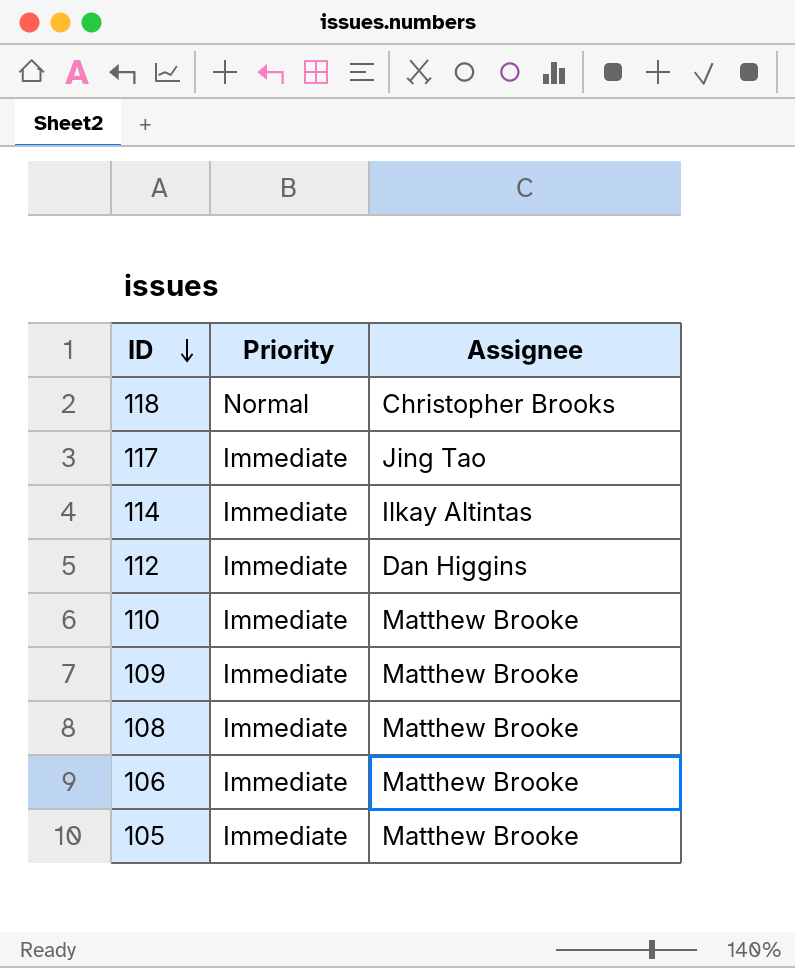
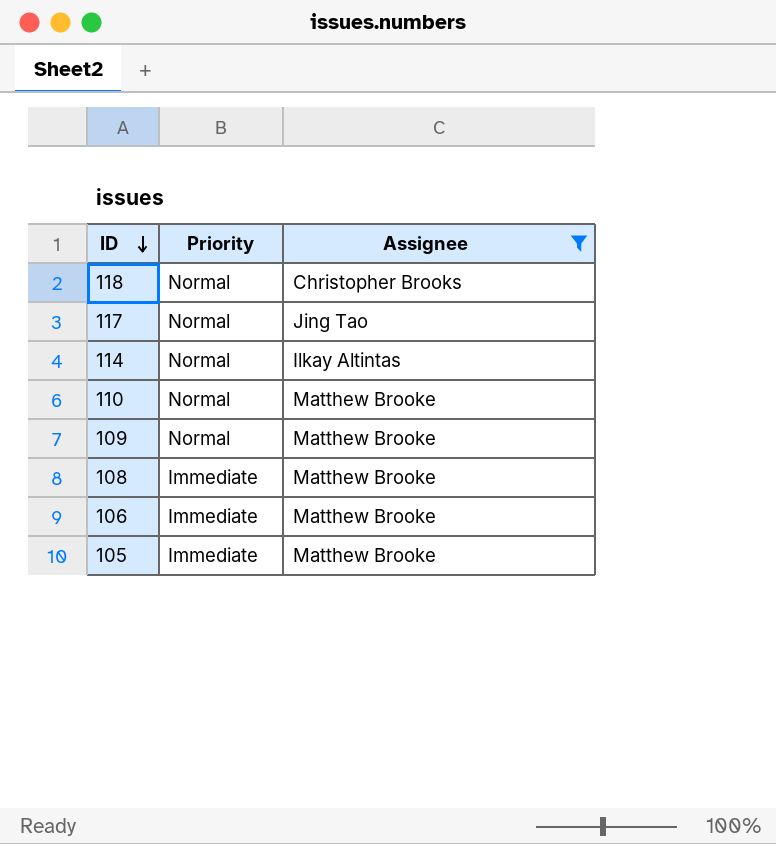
filter: none -> Assignee != Dan Higgins
117 | Priority: Immediate -> Normal
114 | Priority: Immediate -> Normal
110 | Priority: Immediate -> Normal
109 | Priority: Immediate -> Normal

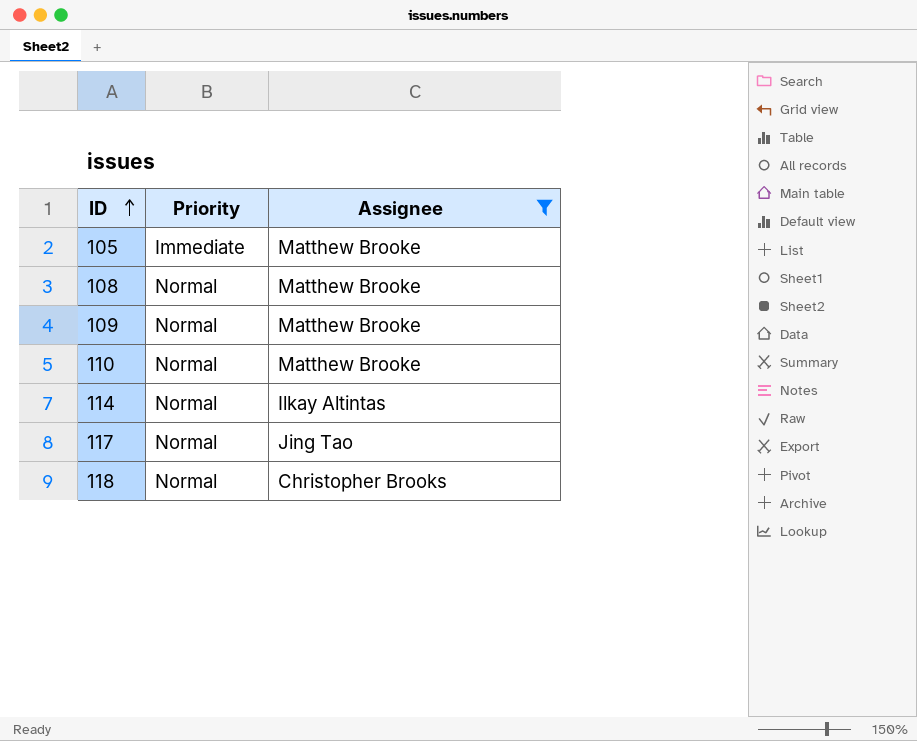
row order: ID descending -> ID ascending
row 106: Immediate | Matthew Brooke -> none
108 | Priority: Immediate -> Normal

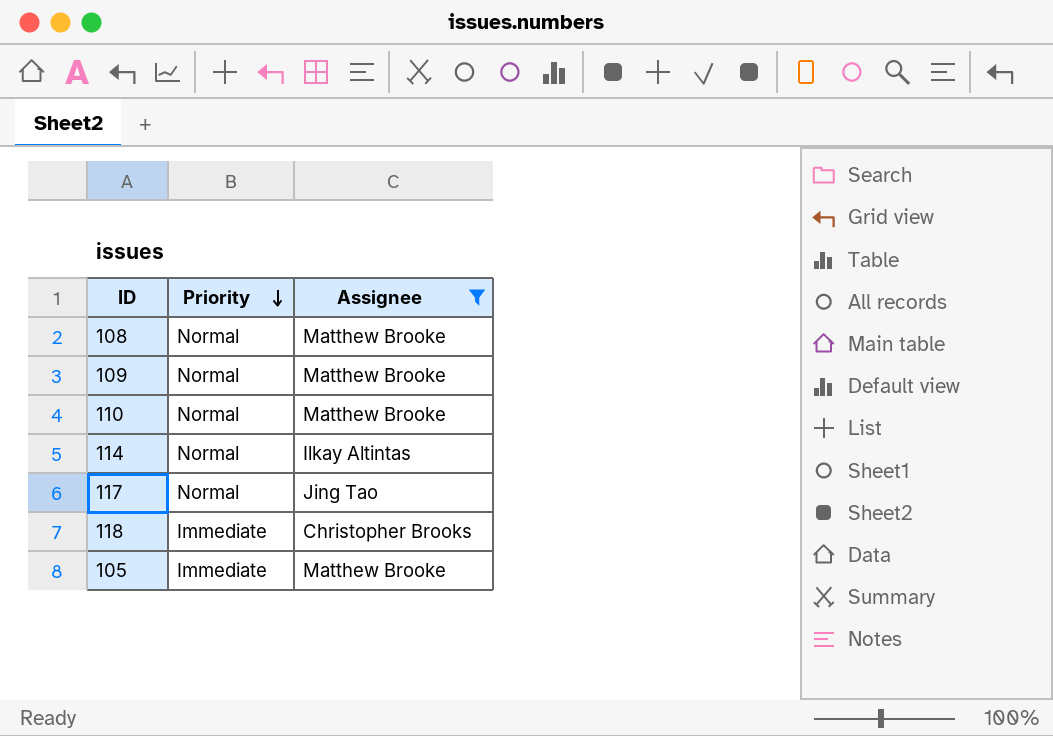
row order: ID ascending -> Priority descending
118 | Priority: Normal -> Immediate

